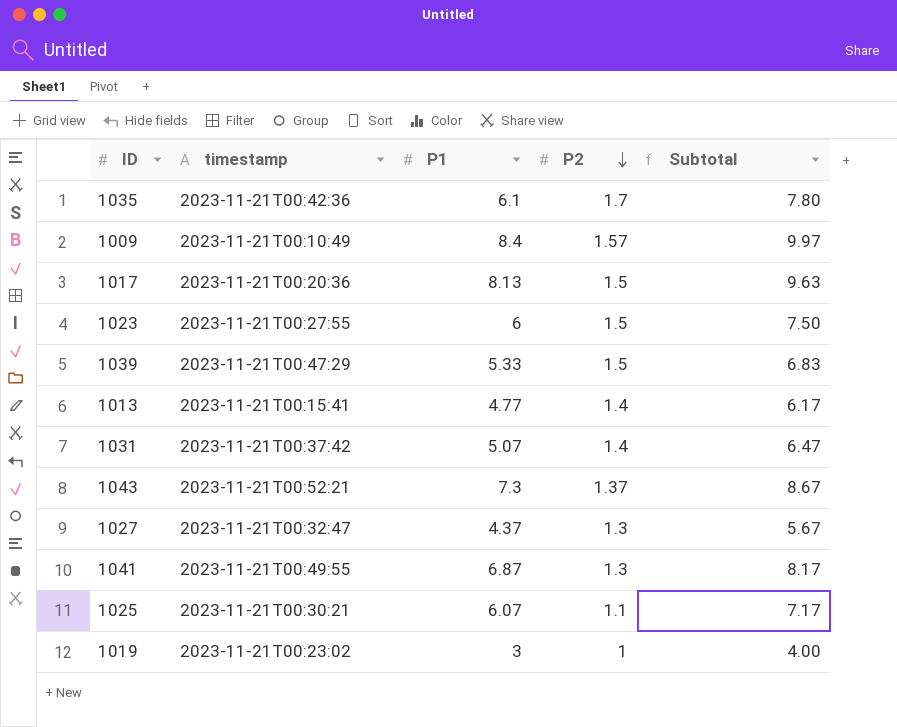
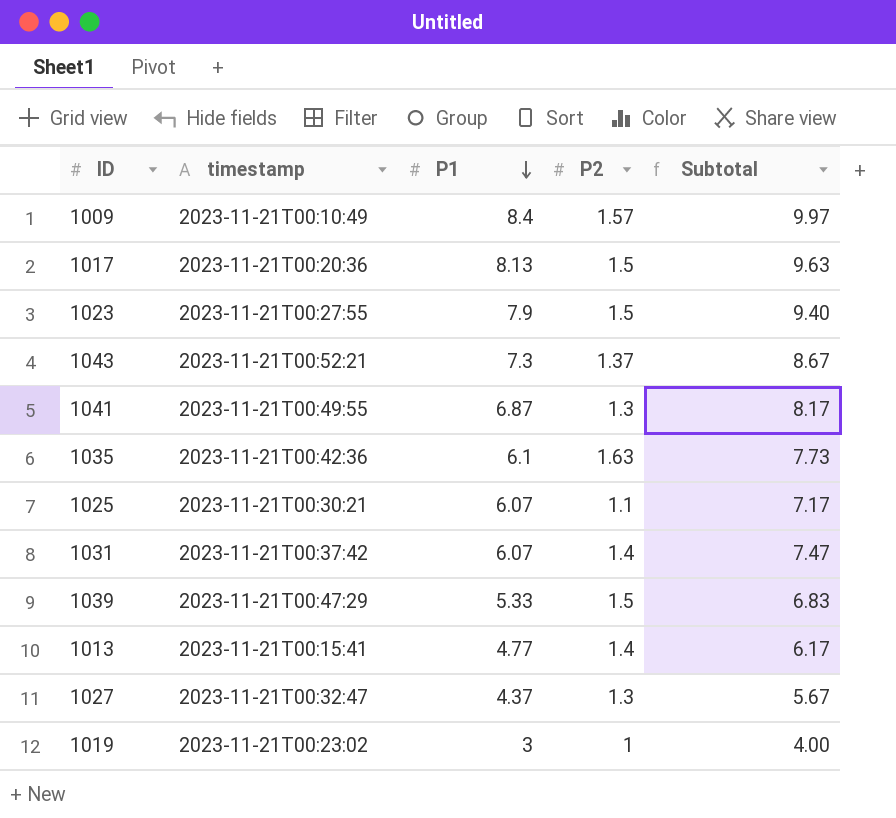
row order: P2 descending -> P1 descending
1023 | P1: 6 -> 7.9
1023 | Subtotal: 7.50 -> 9.40
1035 | P2: 1.7 -> 1.63
1035 | Subtotal: 7.80 -> 7.73
1031 | P1: 5.07 -> 6.07
1031 | Subtotal: 6.47 -> 7.47

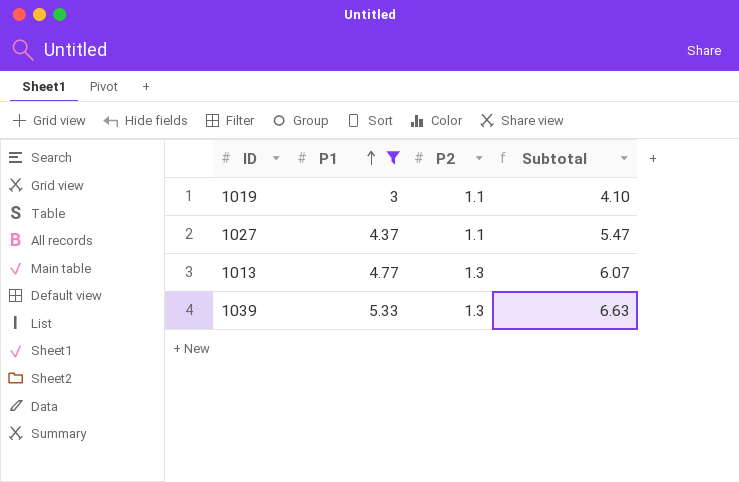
filter: none -> P1 <= 5.33
row order: P1 descending -> P1 ascending
column timestamp | position: 2 -> none
1019 | P2: 1 -> 1.1
1019 | Subtotal: 4.00 -> 4.10
1027 | P2: 1.3 -> 1.1
1027 | Subtotal: 5.67 -> 5.47
1013 | P2: 1.4 -> 1.3
1013 | Subtotal: 6.17 -> 6.07
1039 | P2: 1.5 -> 1.3
1039 | Subtotal: 6.83 -> 6.63

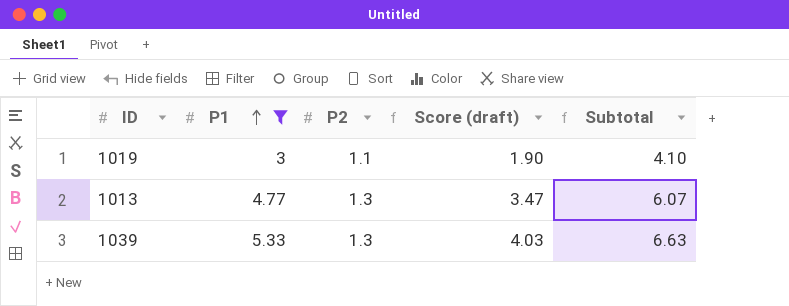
column Score (draft) | formula: none -> [P1] - [P2]
row 1027: 4.37 | 1.1 | 5.47 -> none

